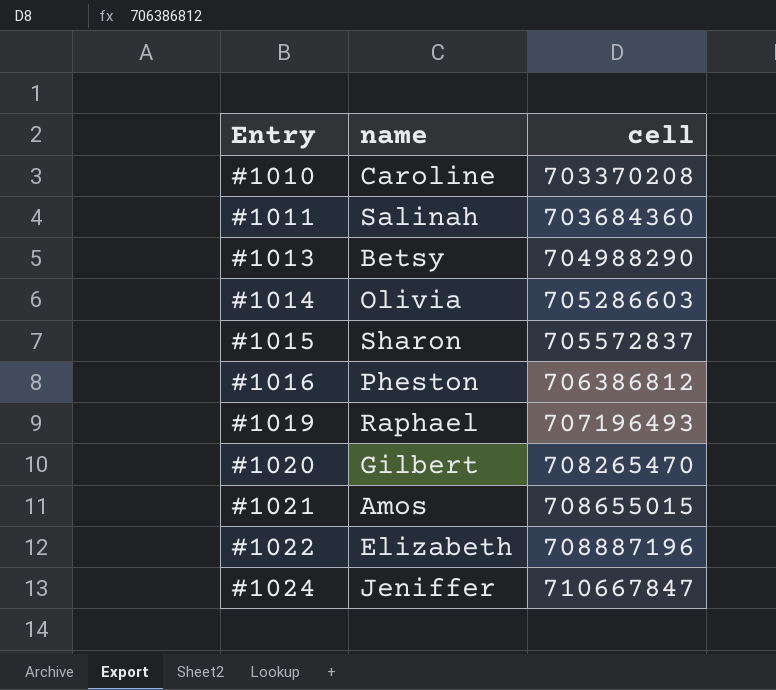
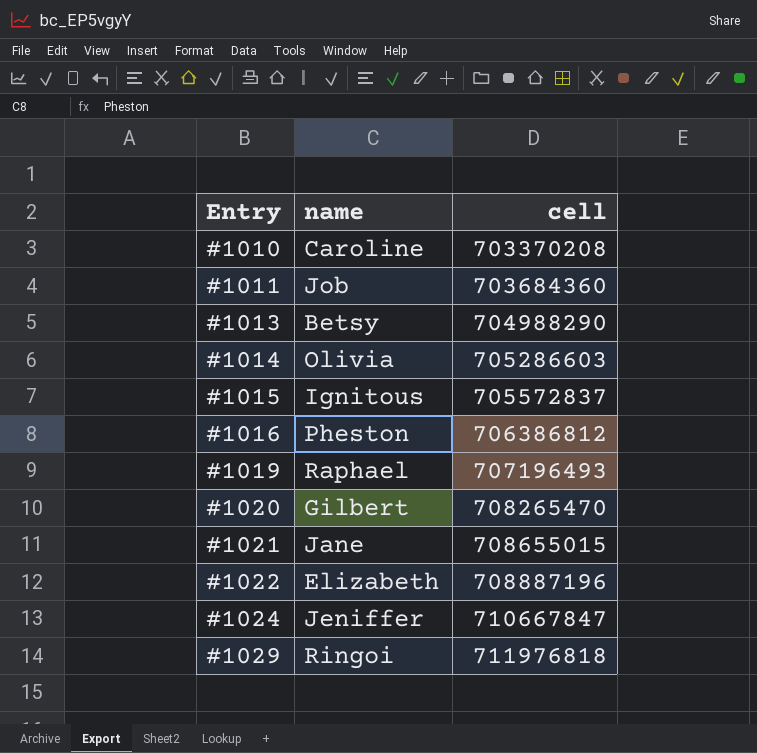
#1011 | name: Salinah -> Job
#1015 | name: Sharon -> Ignitous
#1021 | name: Amos -> Jane
row #1029: none -> Ringoi | 711976818

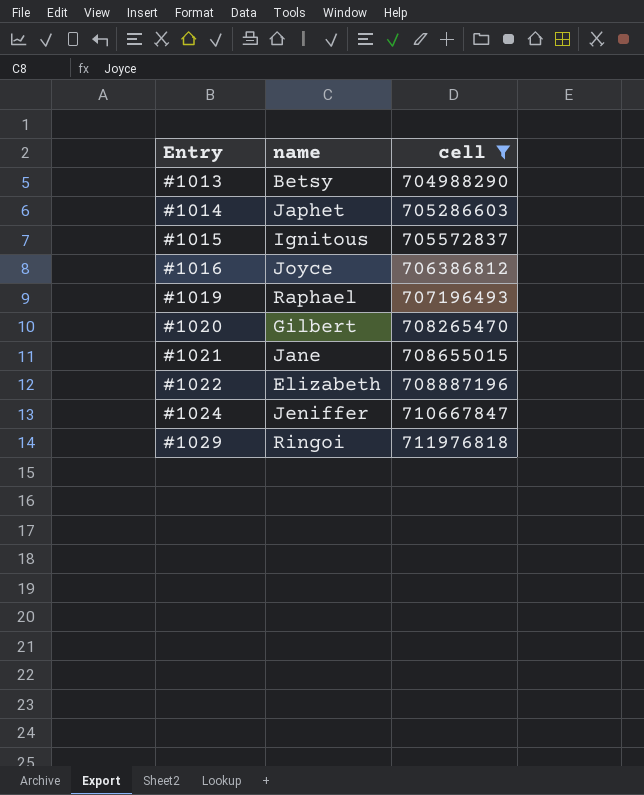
filter: none -> cell >= 704988290
#1014 | name: Olivia -> Japhet
#1016 | name: Pheston -> Joyce

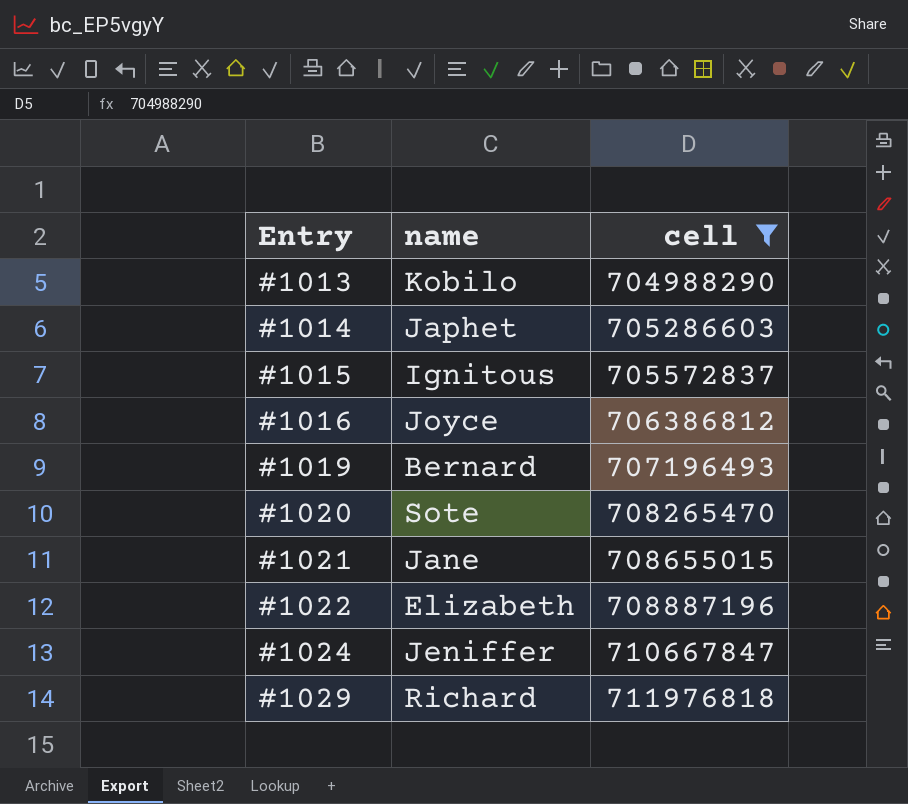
#1013 | name: Betsy -> Kobilo
#1019 | name: Raphael -> Bernard
#1020 | name: Gilbert -> Sote
#1029 | name: Ringoi -> Richard

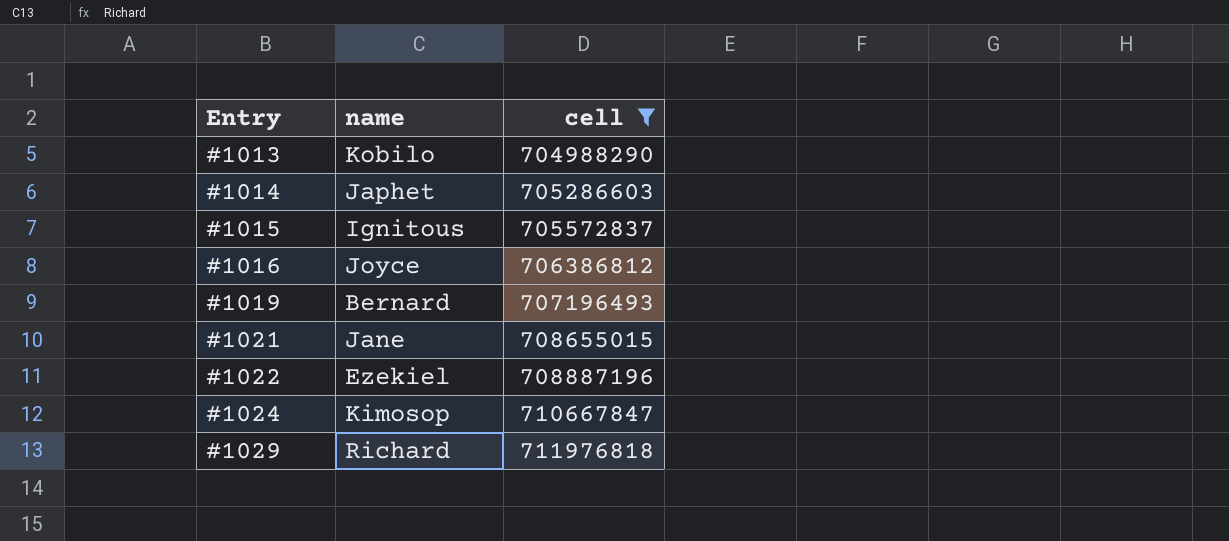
row #1020: Sote | 708265470 -> none
#1022 | name: Elizabeth -> Ezekiel
#1024 | name: Jeniffer -> Kimosop

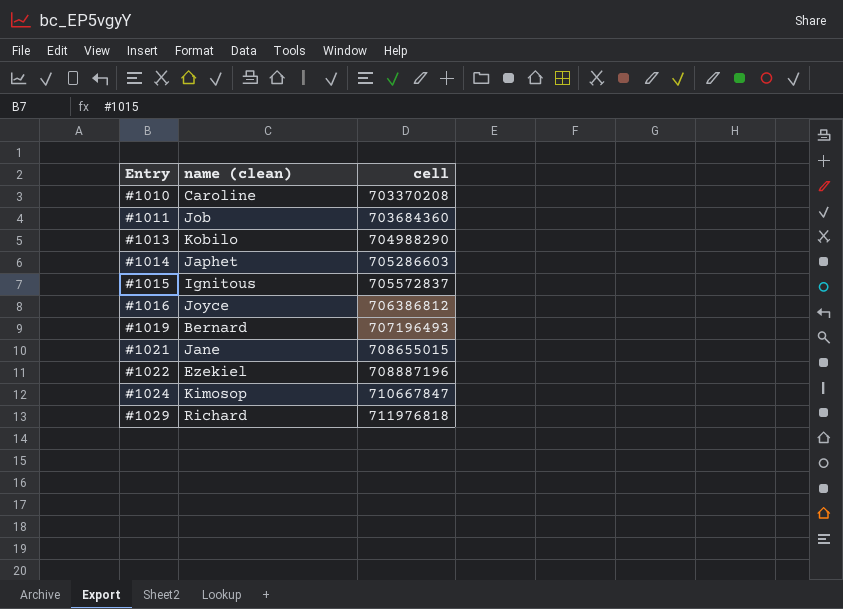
filter: cell >= 704988290 -> none
column name: name -> name (clean)

